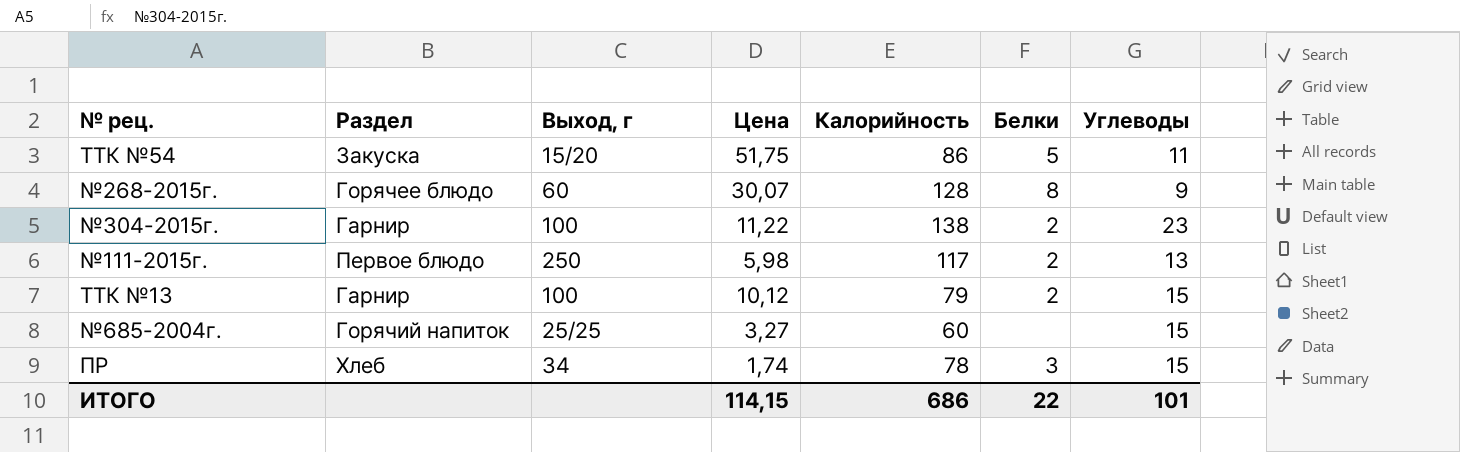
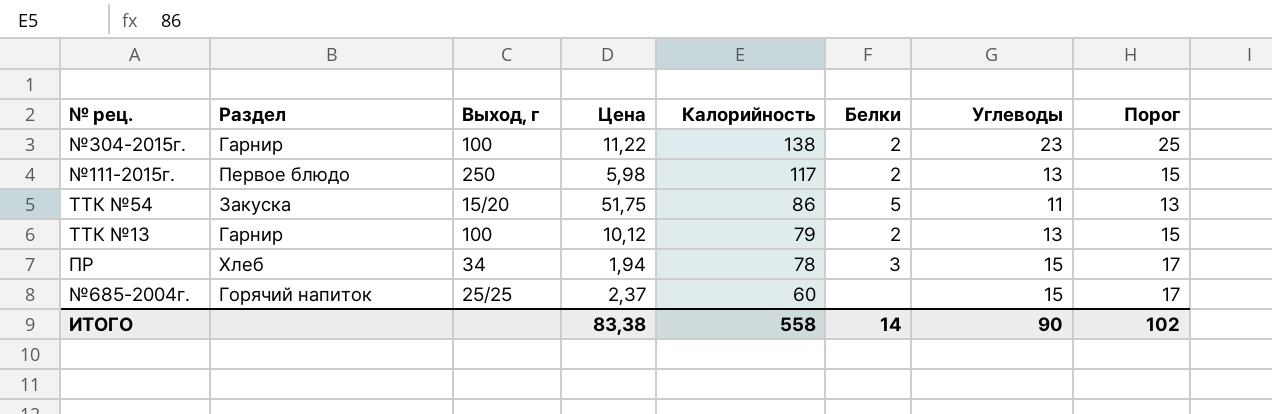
row order: none -> Калорийность descending
column Порог | formula: none -> [Углеводы] + 2
row №268-2015г.: Горячее блюдо | 60 | 30,07 | 128 | 8 | 9 -> none
ТТК №13 | Углеводы: 15 -> 13
ПР | Цена: 1,74 -> 1,94
№685-2004г. | Цена: 3,27 -> 2,37
ИТОГО | Цена: 114,15 -> 83,38
ИТОГО | Калорийность: 686 -> 558
ИТОГО | Белки: 22 -> 14
ИТОГО | Углеводы: 101 -> 90

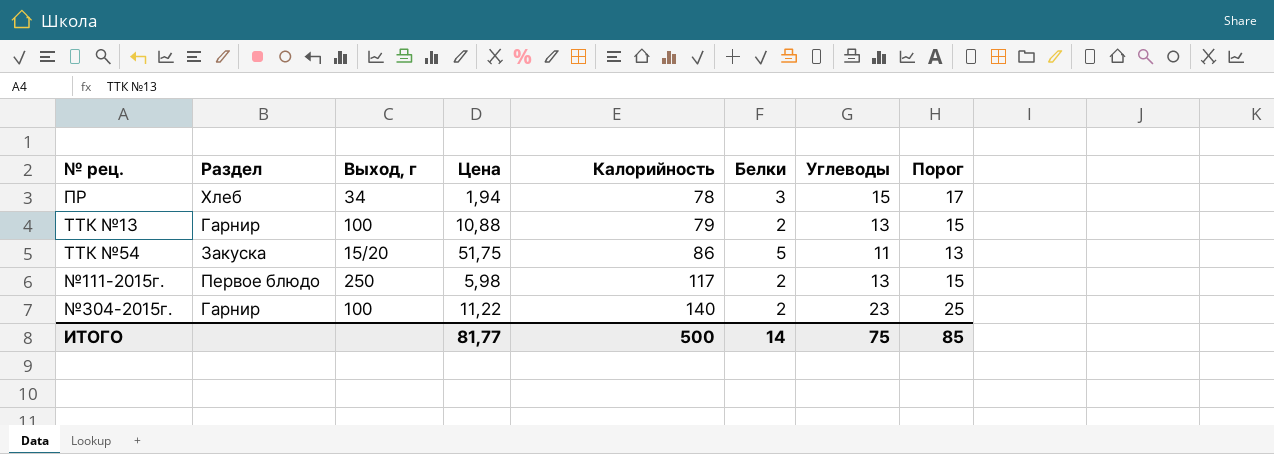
row order: Калорийность descending -> Калорийность ascending
row №685-2004г.: Горячий напиток | 25/25 | 2,37 | 60 | none | 15 | 17 -> none
ТТК №13 | Цена: 10,12 -> 10,88
№304-2015г. | Калорийность: 138 -> 140
ИТОГО | Цена: 83,38 -> 81,77
ИТОГО | Калорийность: 558 -> 500
ИТОГО | Углеводы: 90 -> 75
ИТОГО | Порог: 102 -> 85

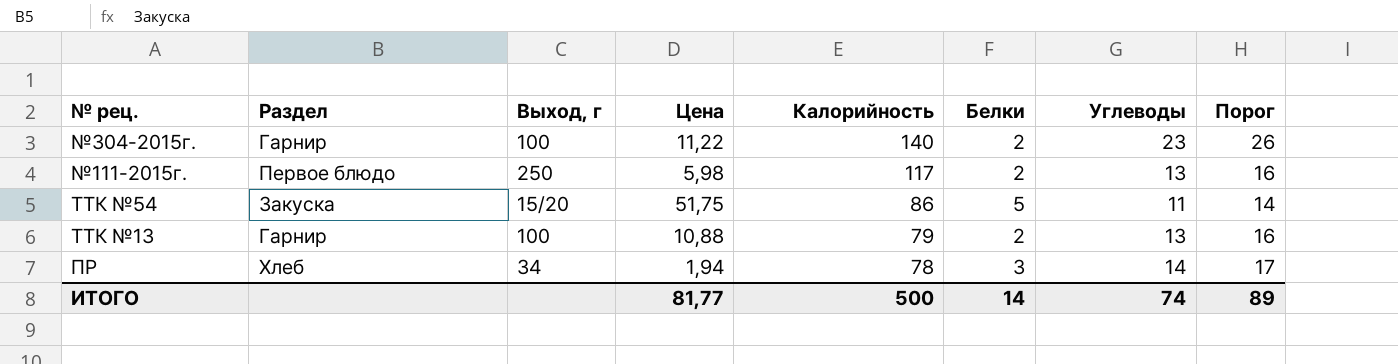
row order: Калорийность ascending -> Калорийность descending
column Порог | formula: [Углеводы] + 2 -> [Углеводы] + 3
ПР | Углеводы: 15 -> 14
ИТОГО | Углеводы: 75 -> 74
ИТОГО | Порог: 85 -> 89

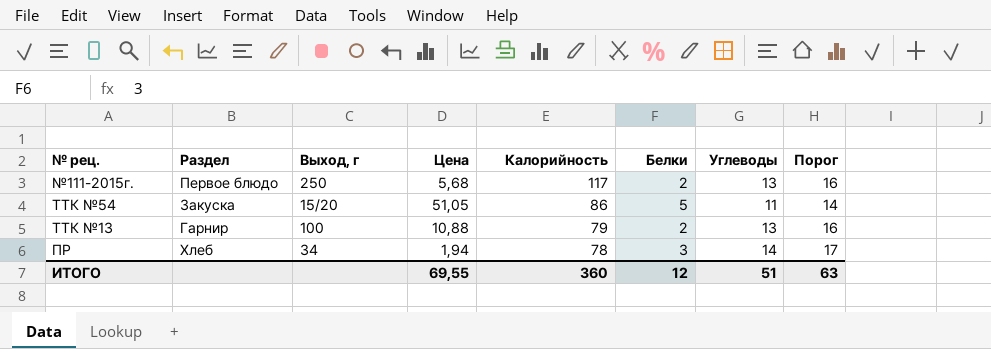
row №304-2015г.: Гарнир | 100 | 11,22 | 140 | 2 | 23 | 26 -> none
№111-2015г. | Цена: 5,98 -> 5,68
ТТК №54 | Цена: 51,75 -> 51,05
ИТОГО | Цена: 81,77 -> 69,55
ИТОГО | Калорийность: 500 -> 360
ИТОГО | Белки: 14 -> 12
ИТОГО | Углеводы: 74 -> 51
ИТОГО | Порог: 89 -> 63

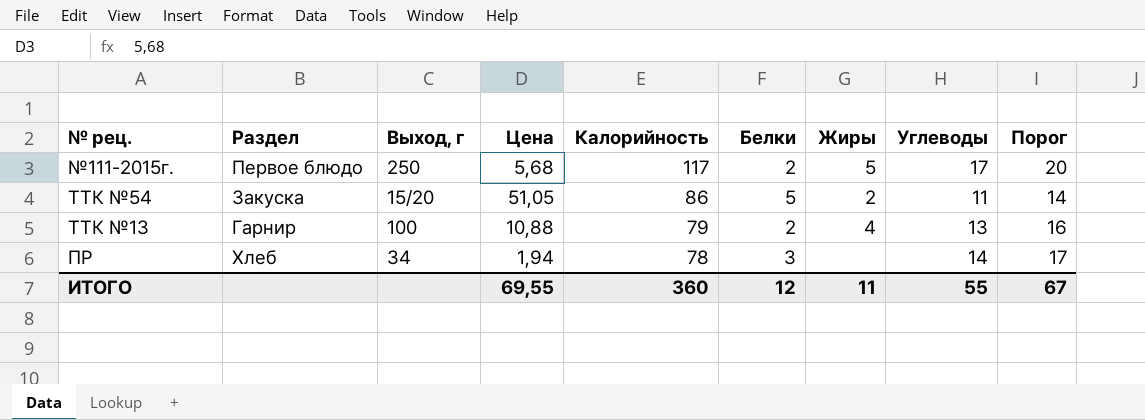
column Жиры | position: none -> 7
№111-2015г. | Углеводы: 13 -> 17
№111-2015г. | Порог: 16 -> 20
ИТОГО | Углеводы: 51 -> 55
ИТОГО | Порог: 63 -> 67

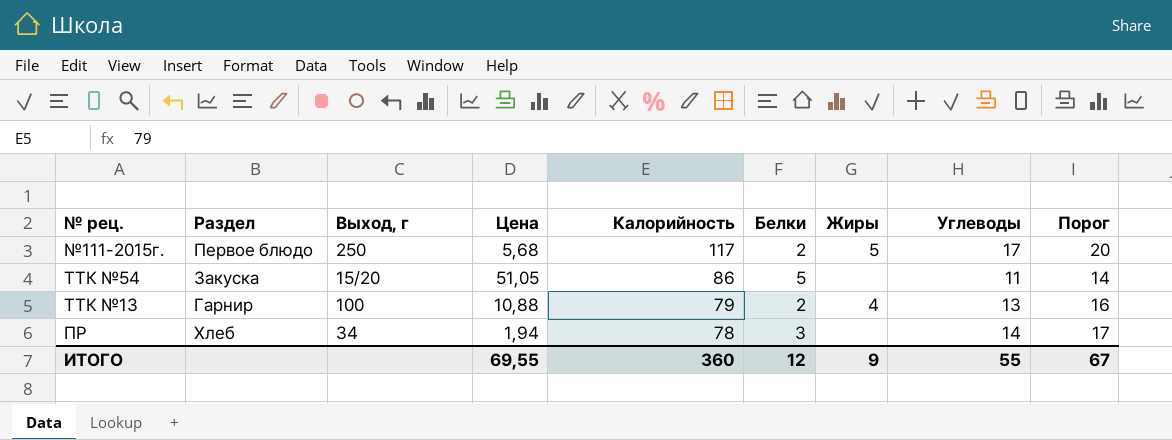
ТТК №54 | Жиры: 2 -> none
ИТОГО | Жиры: 11 -> 9

